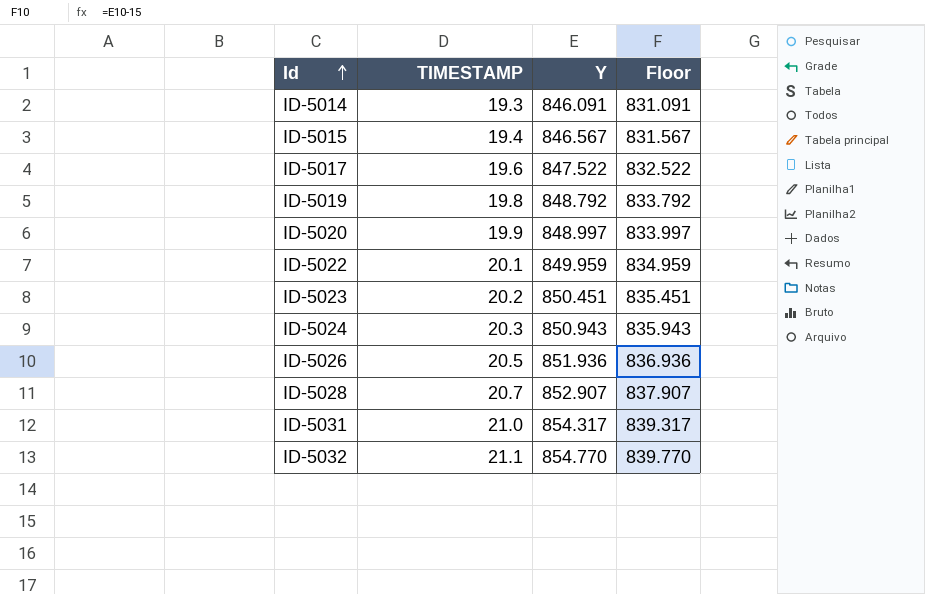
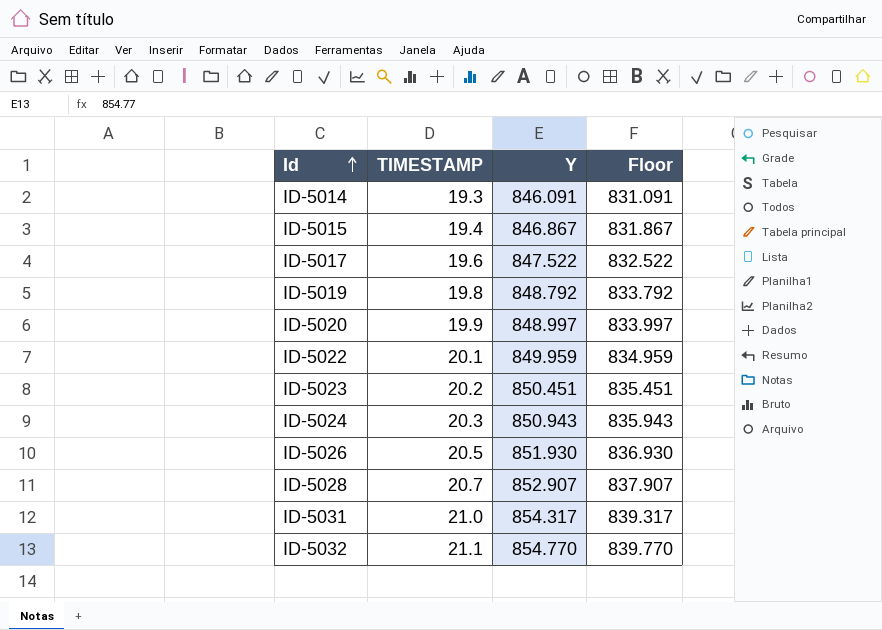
ID-5015 | Y: 846.567 -> 846.867
ID-5015 | Floor: 831.567 -> 831.867
ID-5026 | Y: 851.936 -> 851.930
ID-5026 | Floor: 836.936 -> 836.930

